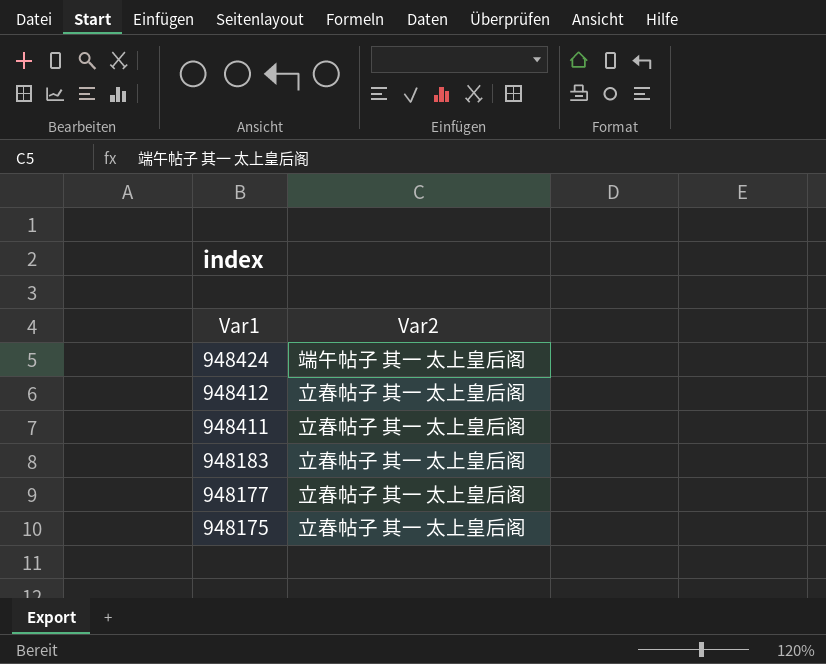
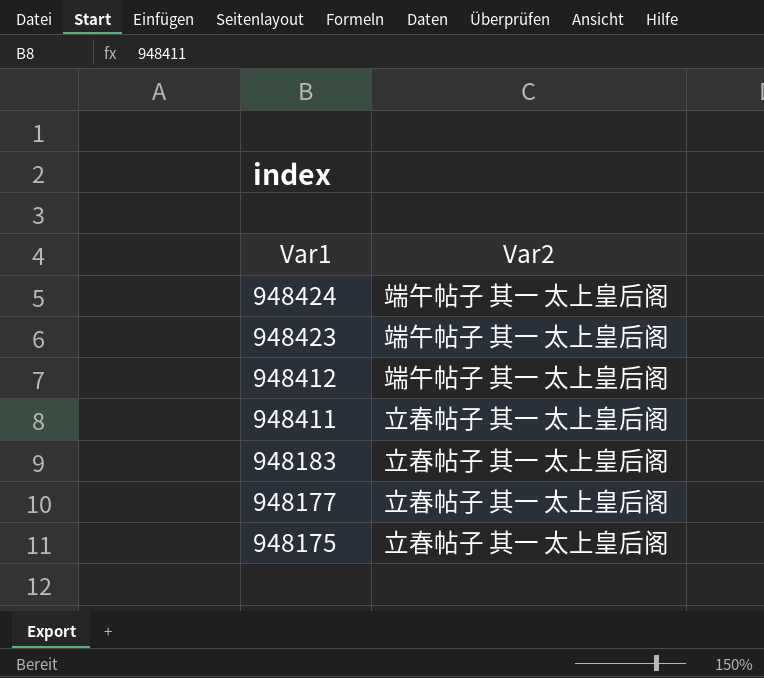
row 948423: none -> 端午帖子 其一 太上皇后阁
948412 | Var2: 立春帖子 其一 太上皇后阁 -> 端午帖子 其一 太上皇后阁

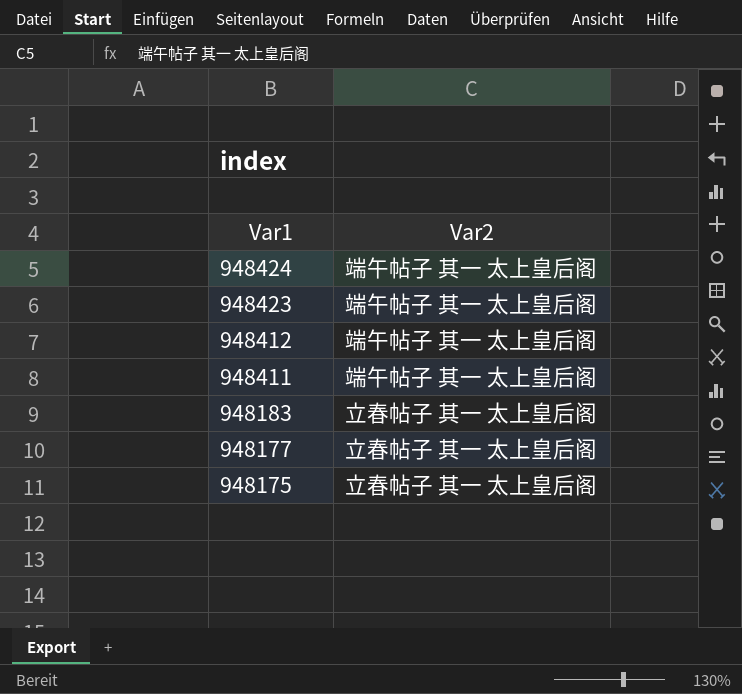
948411 | Var2: 立春帖子 其一 太上皇后阁 -> 端午帖子 其一 太上皇后阁

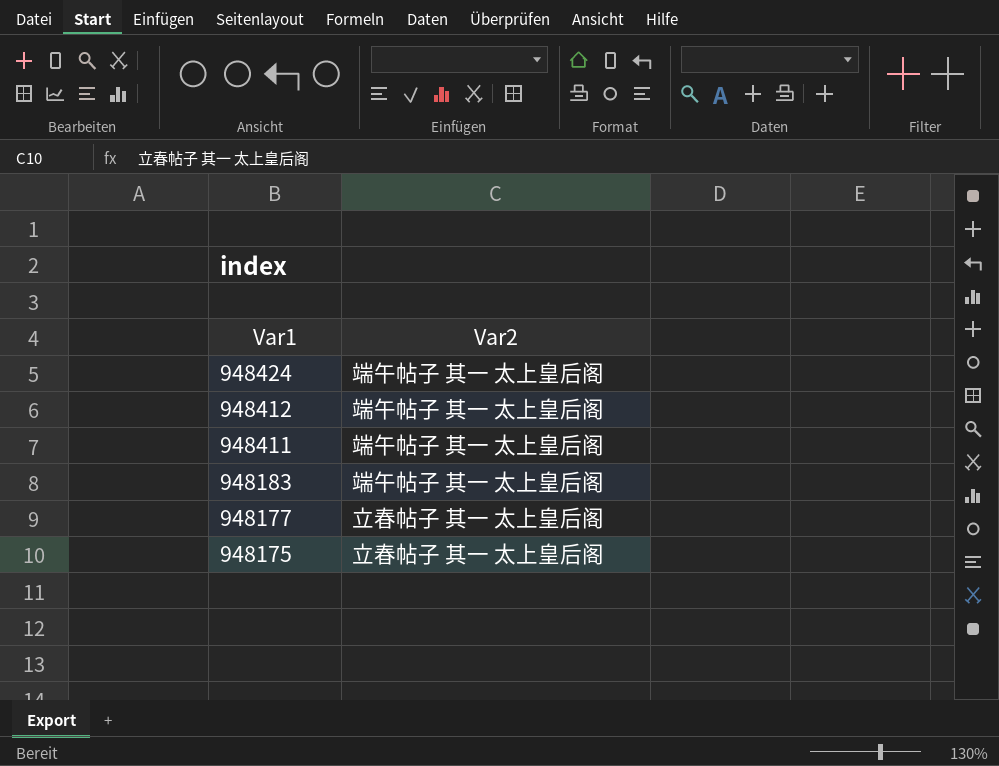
row 948423: 端午帖子 其一 太上皇后阁 -> none
948183 | Var2: 立春帖子 其一 太上皇后阁 -> 端午帖子 其一 太上皇后阁

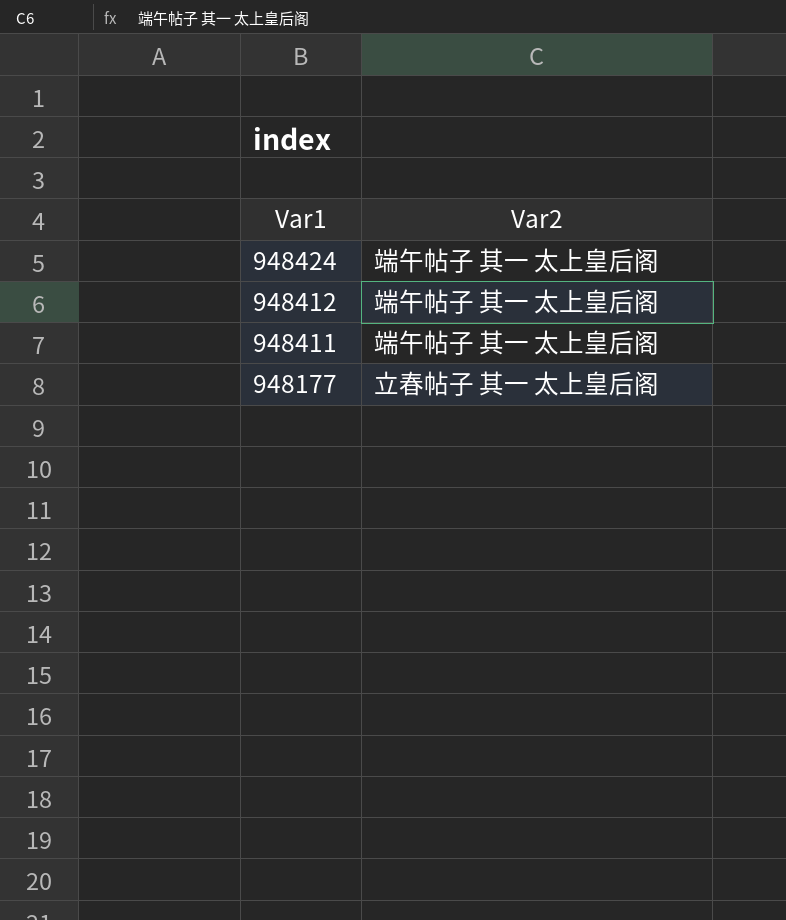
row 948183: 端午帖子 其一 太上皇后阁 -> none
row 948175: 立春帖子 其一 太上皇后阁 -> none

